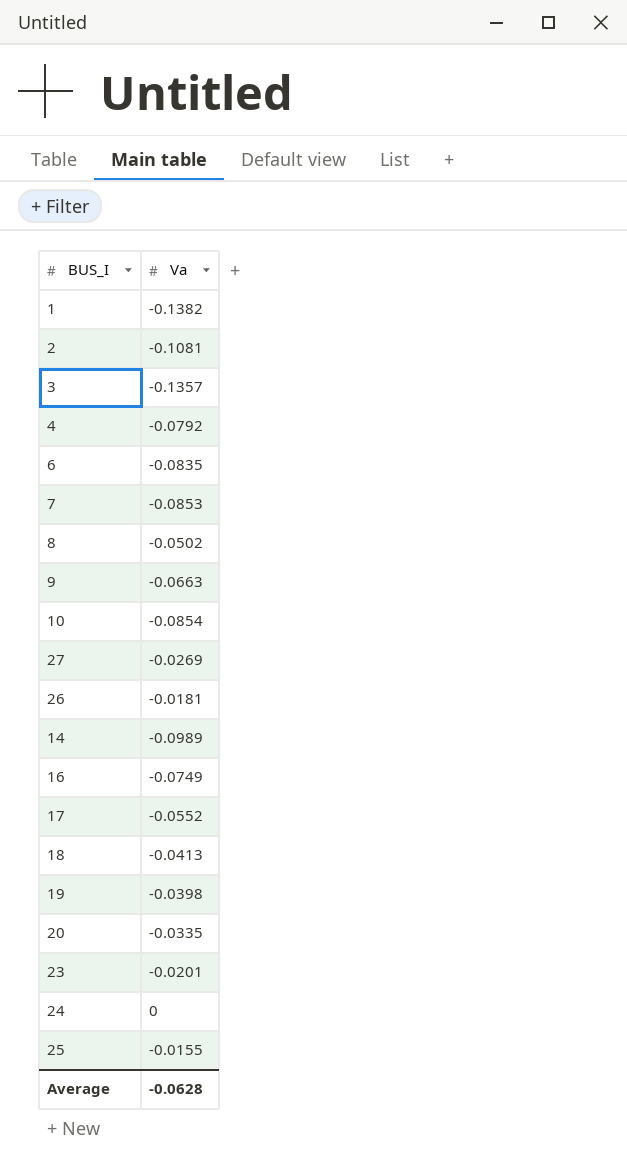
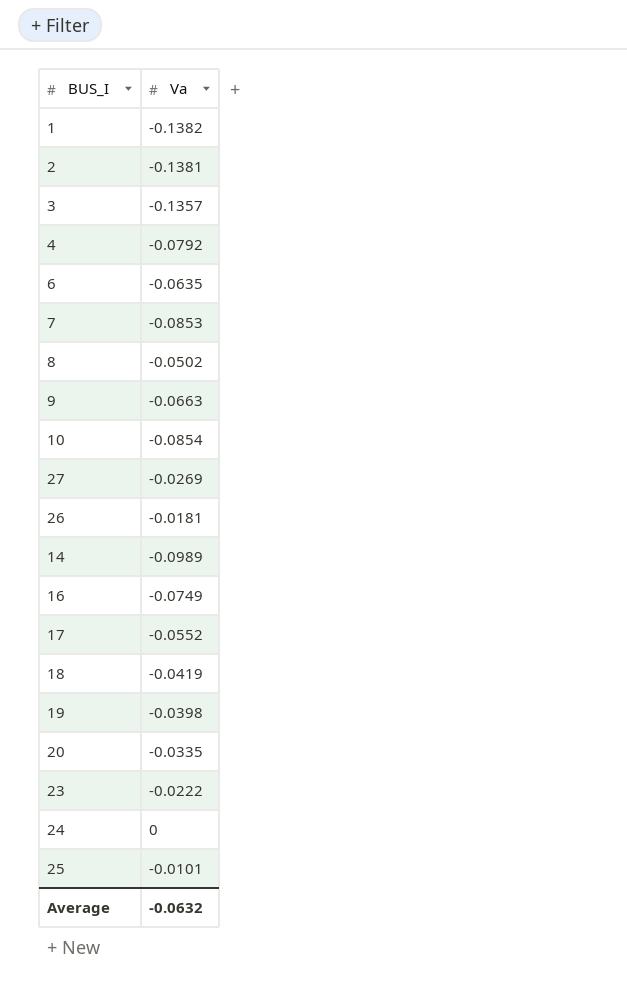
2 | Va: -0.1081 -> -0.1381
6 | Va: -0.0835 -> -0.0635
18 | Va: -0.0413 -> -0.0419
23 | Va: -0.0201 -> -0.0222
25 | Va: -0.0155 -> -0.0101
Average | Va: -0.0628 -> -0.0632

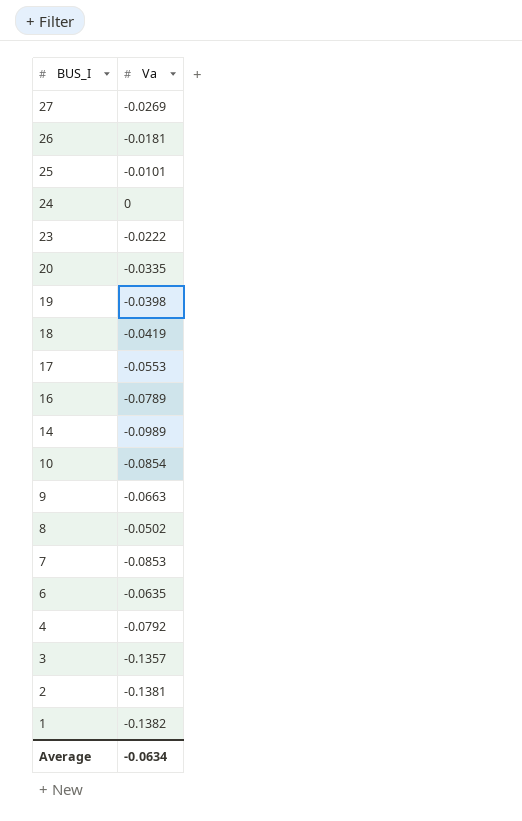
row order: none -> BUS_I descending
17 | Va: -0.0552 -> -0.0553
16 | Va: -0.0749 -> -0.0789
Average | Va: -0.0632 -> -0.0634

